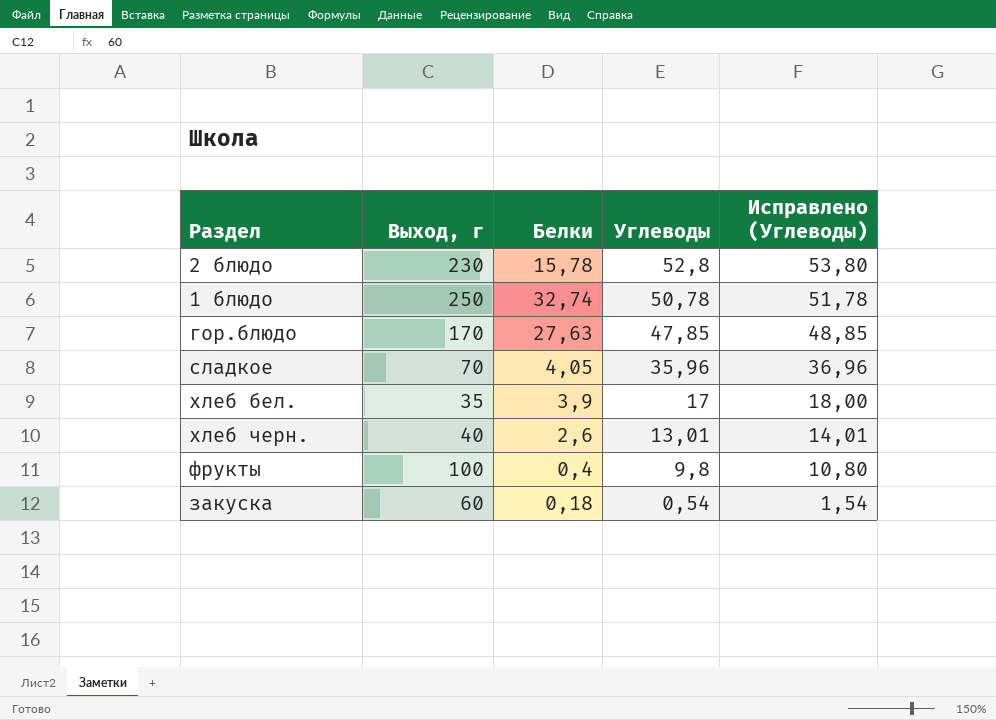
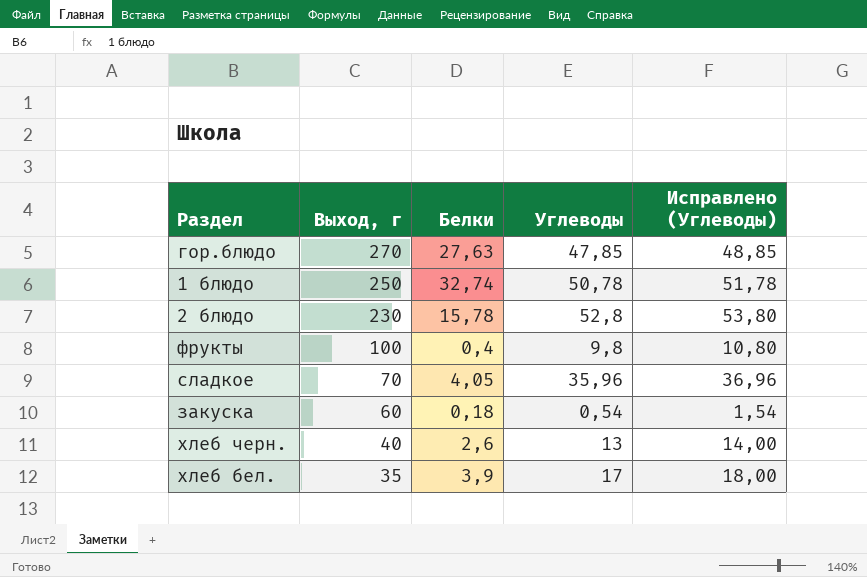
row order: Углеводы descending -> Выход, г descending
гор.блюдо | Выход, г: 170 -> 270
хлеб черн. | Углеводы: 13,01 -> 13
хлеб черн. | Исправлено (Углеводы): 14,01 -> 14,00

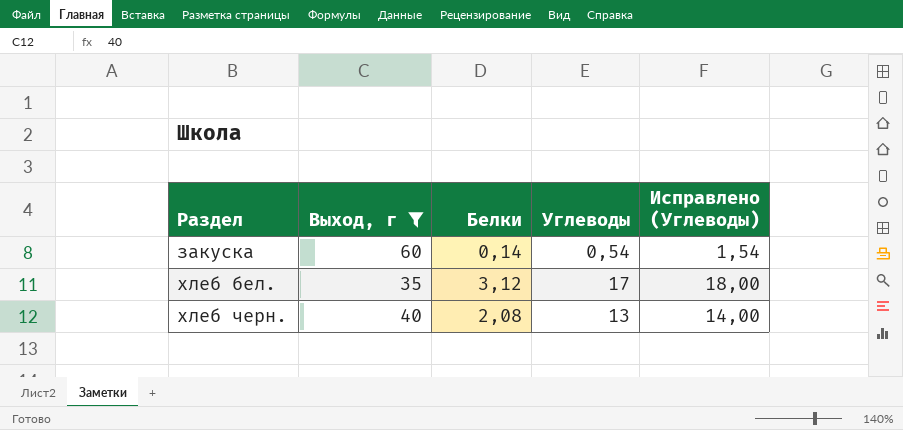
filter: none -> Выход, г <= 60
row order: Выход, г descending -> Раздел ascending
закуска | Белки: 0,18 -> 0,14
хлеб бел. | Белки: 3,9 -> 3,12
хлеб черн. | Белки: 2,6 -> 2,08

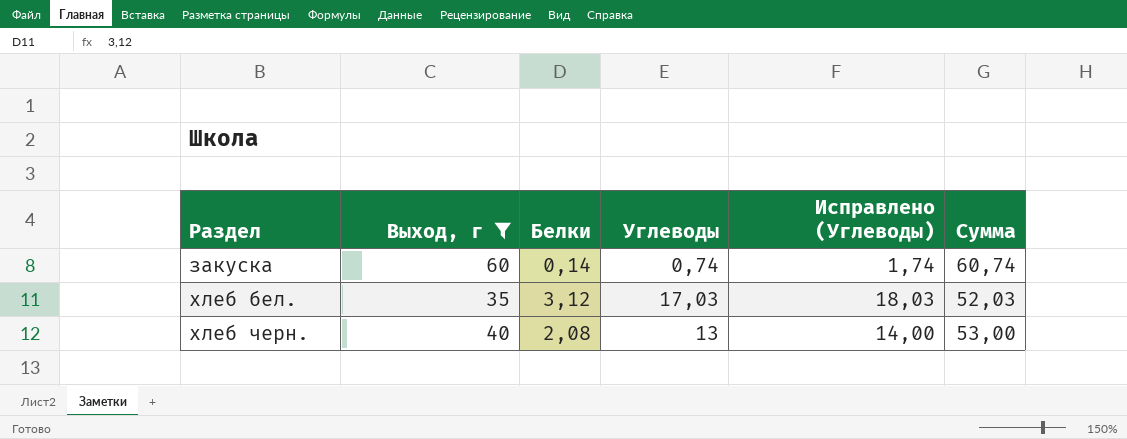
column Сумма | formula: none -> [Выход, г] + [Углеводы]
закуска | Углеводы: 0,54 -> 0,74
закуска | Исправлено (Углеводы): 1,54 -> 1,74
хлеб бел. | Углеводы: 17 -> 17,03
хлеб бел. | Исправлено (Углеводы): 18,00 -> 18,03

